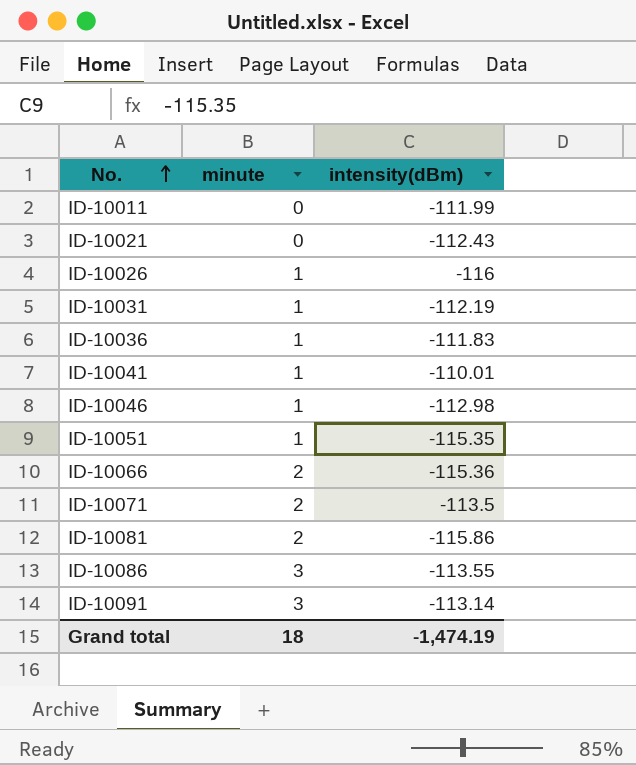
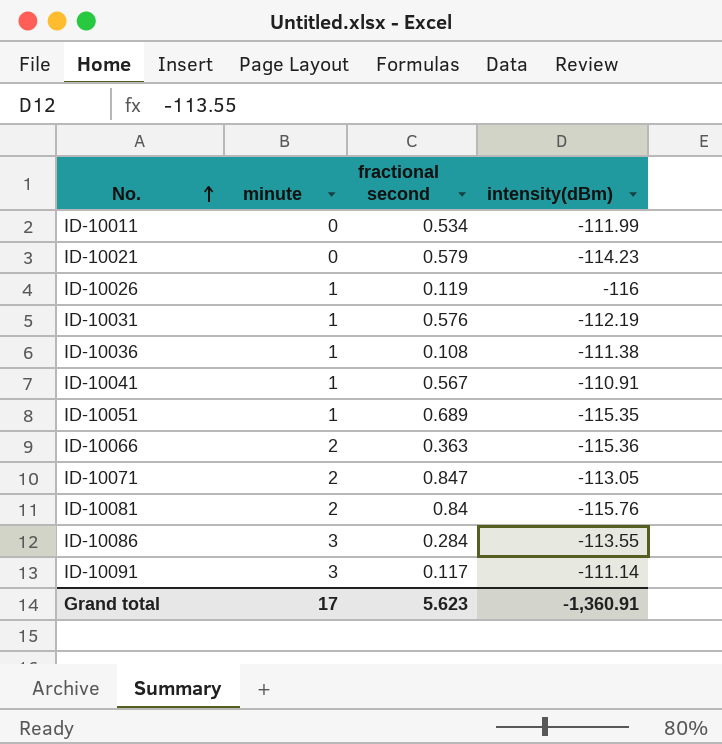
column fractional second | position: none -> 3
row ID-10046: 1 | -112.98 -> none
ID-10021 | intensity(dBm): -112.43 -> -114.23
ID-10036 | intensity(dBm): -111.83 -> -111.38
ID-10041 | intensity(dBm): -110.01 -> -110.91
ID-10071 | intensity(dBm): -113.5 -> -113.05
ID-10081 | intensity(dBm): -115.86 -> -115.76
ID-10091 | intensity(dBm): -113.14 -> -111.14
Grand total | minute: 18 -> 17
Grand total | intensity(dBm): -1,474.19 -> -1,360.91

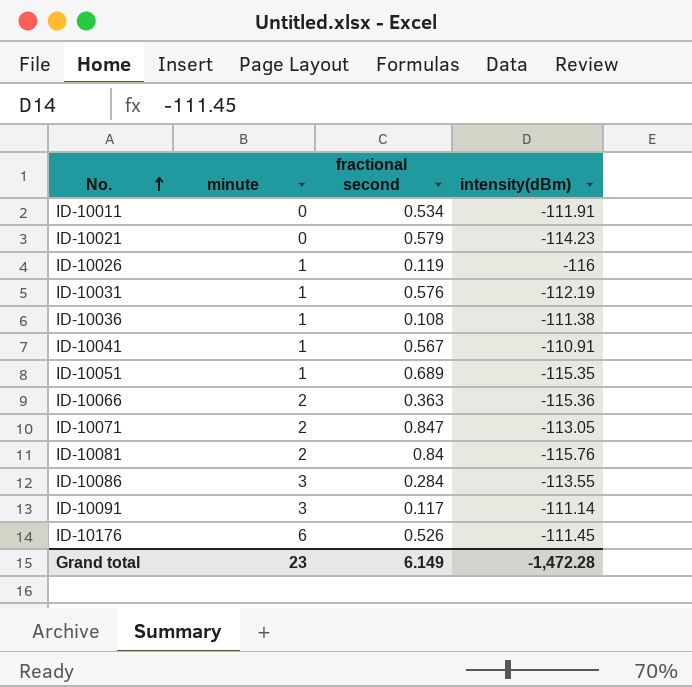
ID-10011 | intensity(dBm): -111.99 -> -111.91
row ID-10176: none -> 6 | 0.526 | -111.45
Grand total | minute: 17 -> 23
Grand total | fractional second: 5.623 -> 6.149
Grand total | intensity(dBm): -1,360.91 -> -1,472.28

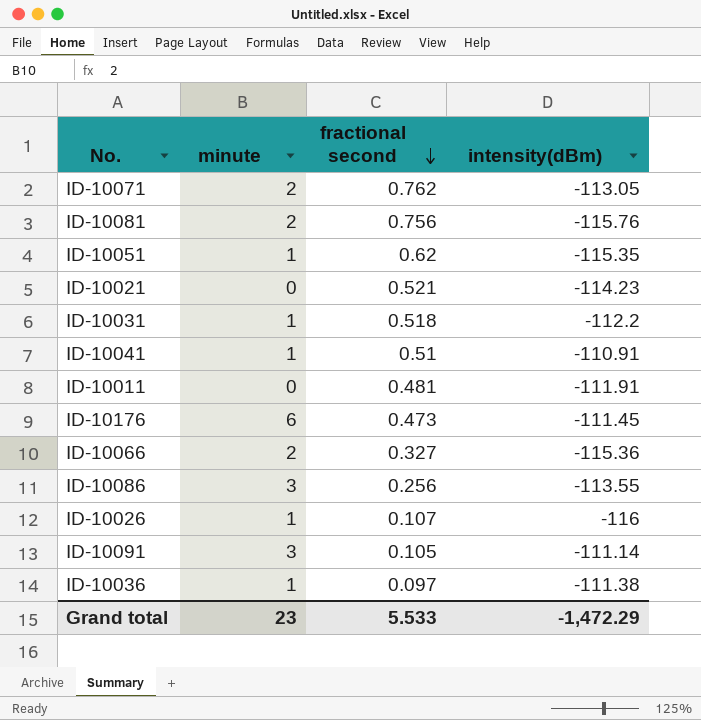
row order: No. ascending -> fractional second descending
ID-10071 | fractional second: 0.847 -> 0.762
ID-10081 | fractional second: 0.84 -> 0.756
ID-10051 | fractional second: 0.689 -> 0.62
ID-10021 | fractional second: 0.579 -> 0.521
ID-10031 | fractional second: 0.576 -> 0.518
ID-10031 | intensity(dBm): -112.19 -> -112.2
ID-10041 | fractional second: 0.567 -> 0.51
ID-10011 | fractional second: 0.534 -> 0.481
ID-10176 | fractional second: 0.526 -> 0.473
ID-10066 | fractional second: 0.363 -> 0.327
ID-10086 | fractional second: 0.284 -> 0.256
ID-10026 | fractional second: 0.119 -> 0.107
ID-10091 | fractional second: 0.117 -> 0.105
ID-10036 | fractional second: 0.108 -> 0.097
Grand total | fractional second: 6.149 -> 5.533
Grand total | intensity(dBm): -1,472.28 -> -1,472.29

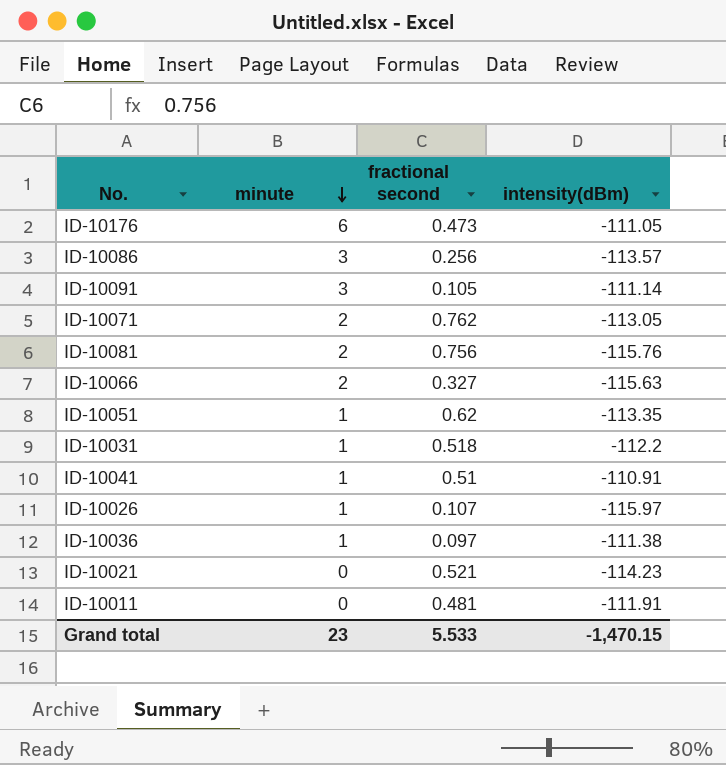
row order: fractional second descending -> minute descending
ID-10176 | intensity(dBm): -111.45 -> -111.05
ID-10086 | intensity(dBm): -113.55 -> -113.57
ID-10066 | intensity(dBm): -115.36 -> -115.63
ID-10051 | intensity(dBm): -115.35 -> -113.35
ID-10026 | intensity(dBm): -116 -> -115.97
Grand total | intensity(dBm): -1,472.29 -> -1,470.15

